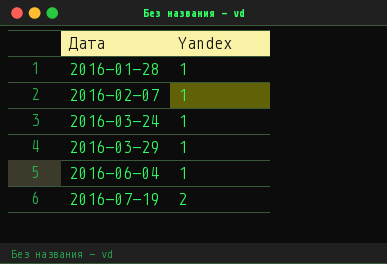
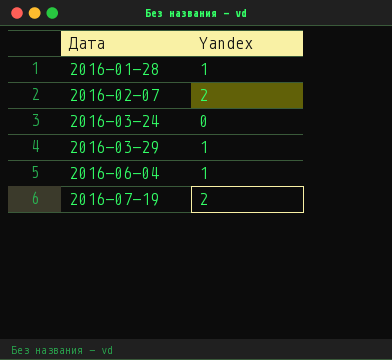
2016-02-07 | Yandex: 1 -> 2
2016-03-24 | Yandex: 1 -> 0

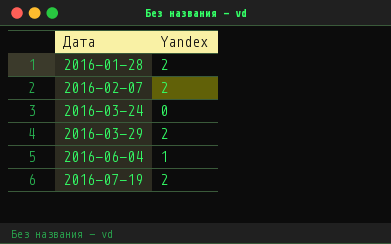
2016-01-28 | Yandex: 1 -> 2
2016-03-29 | Yandex: 1 -> 2

